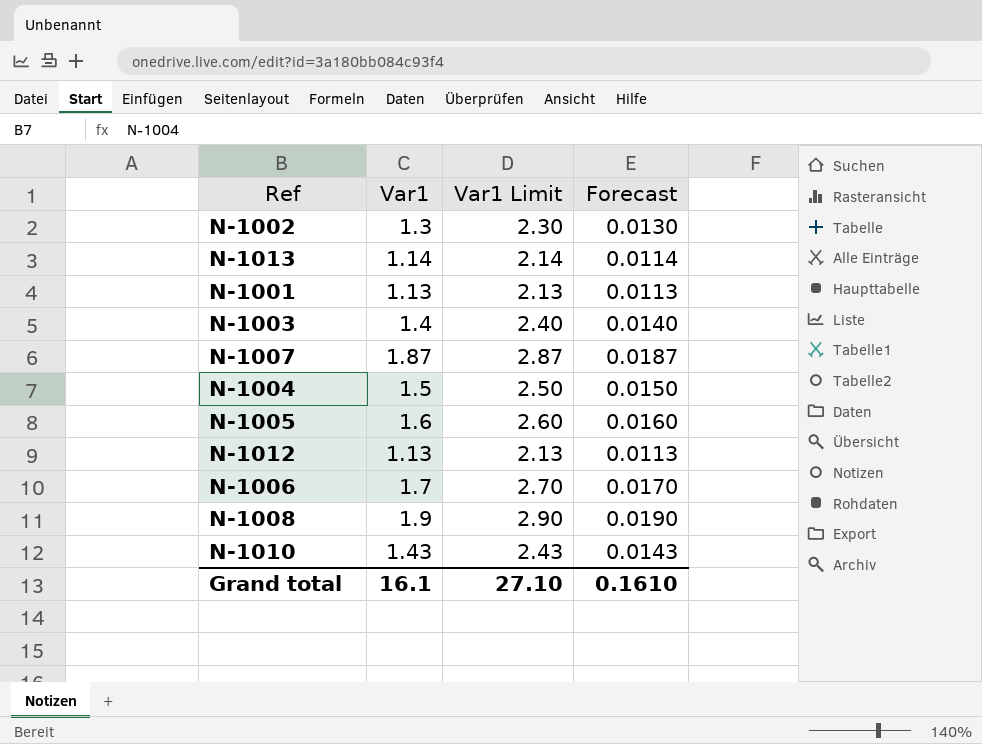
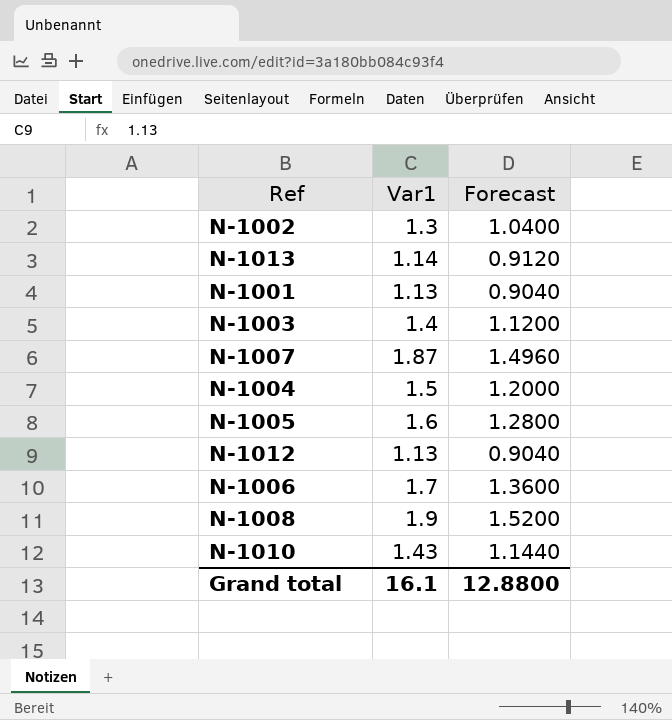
column Var1 Limit | formula: [Var1] + 1 -> none
column Forecast | formula: [Var1] * 0.01 -> [Var1] * 0.8
Grand total | Forecast: 0.1610 -> 12.8800

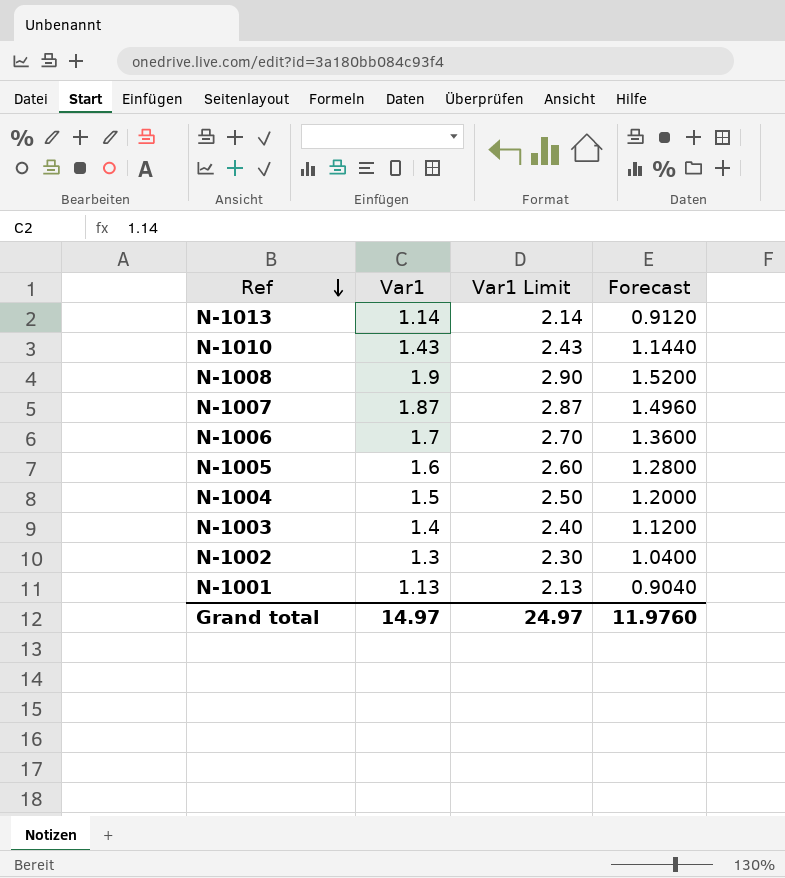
row order: none -> Ref descending
column Var1 Limit | formula: none -> [Var1] + 1
row N-1012: 1.13 | 0.9040 -> none
Grand total | Var1: 16.1 -> 14.97
Grand total | Forecast: 12.8800 -> 11.9760

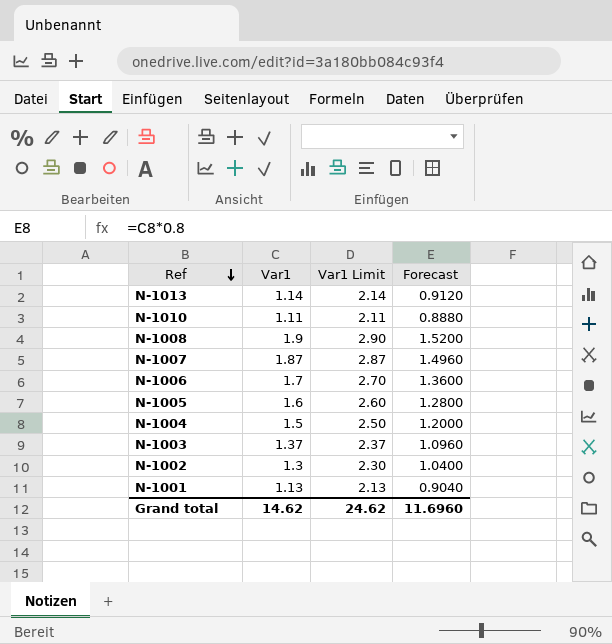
N-1010 | Var1: 1.43 -> 1.11
N-1010 | Var1 Limit: 2.43 -> 2.11
N-1010 | Forecast: 1.1440 -> 0.8880
N-1003 | Var1: 1.4 -> 1.37
N-1003 | Var1 Limit: 2.40 -> 2.37
N-1003 | Forecast: 1.1200 -> 1.0960
Grand total | Var1: 14.97 -> 14.62
Grand total | Var1 Limit: 24.97 -> 24.62
Grand total | Forecast: 11.9760 -> 11.6960

